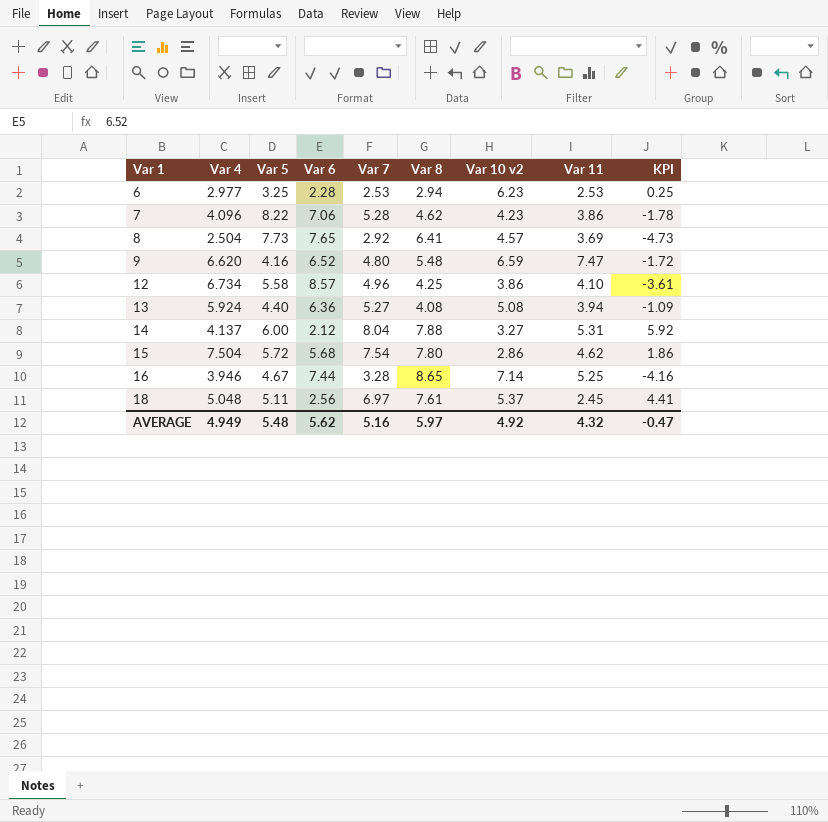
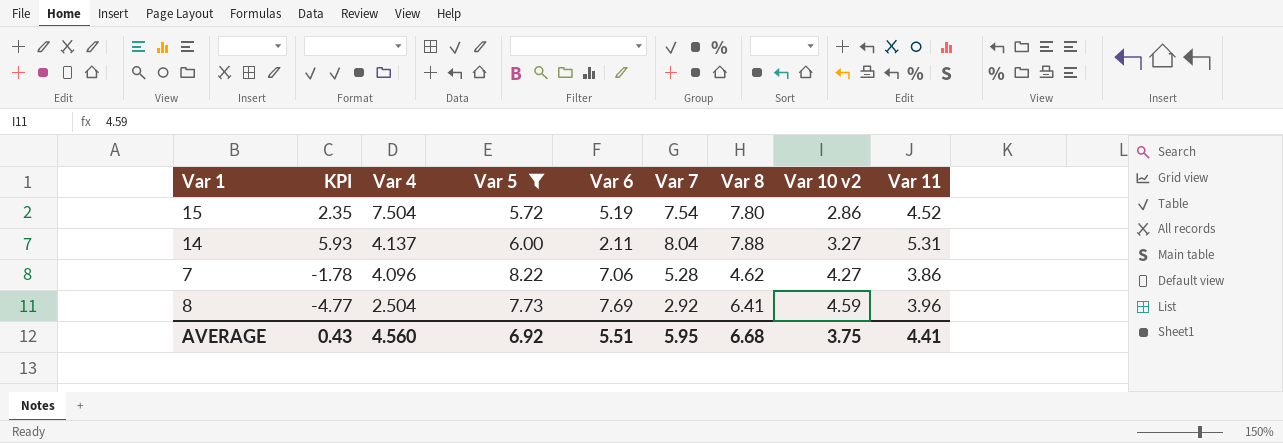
filter: none -> Var 5 >= 5.72
row order: Var 1 ascending -> Var 4 descending
column KPI | position: 9 -> 2
15 | KPI: 1.86 -> 2.35
15 | Var 6: 5.68 -> 5.19
15 | Var 11: 4.62 -> 4.52
14 | KPI: 5.92 -> 5.93
14 | Var 6: 2.12 -> 2.11
7 | Var 10 v2: 4.23 -> 4.27
8 | KPI: -4.73 -> -4.77
8 | Var 6: 7.65 -> 7.69
8 | Var 10 v2: 4.57 -> 4.59
8 | Var 11: 3.69 -> 3.96
AVERAGE | KPI: -0.47 -> 0.43
AVERAGE | Var 4: 4.949 -> 4.560
AVERAGE | Var 5: 5.48 -> 6.92
AVERAGE | Var 6: 5.62 -> 5.51
AVERAGE | Var 7: 5.16 -> 5.95
AVERAGE | Var 8: 5.97 -> 6.68
AVERAGE | Var 10 v2: 4.92 -> 3.75
AVERAGE | Var 11: 4.32 -> 4.41

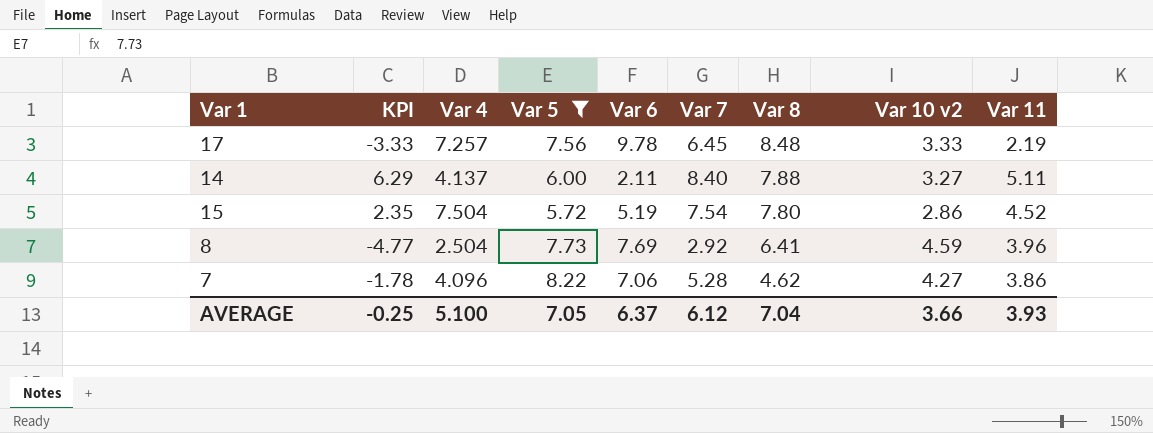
row order: Var 4 descending -> Var 8 descending
row 17: none -> -3.33 | 7.257 | 7.56 | 9.78 | 6.45 | 8.48 | 3.33 | 2.19
14 | KPI: 5.93 -> 6.29
14 | Var 7: 8.04 -> 8.40
14 | Var 11: 5.31 -> 5.11
AVERAGE | KPI: 0.43 -> -0.25
AVERAGE | Var 4: 4.560 -> 5.100
AVERAGE | Var 5: 6.92 -> 7.05
AVERAGE | Var 6: 5.51 -> 6.37
AVERAGE | Var 7: 5.95 -> 6.12
AVERAGE | Var 8: 6.68 -> 7.04
AVERAGE | Var 10 v2: 3.75 -> 3.66
AVERAGE | Var 11: 4.41 -> 3.93

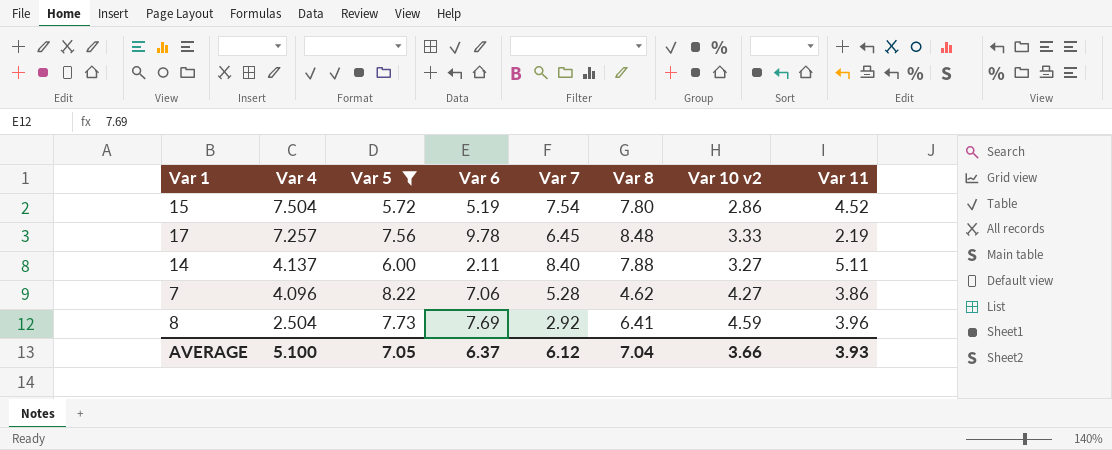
row order: Var 8 descending -> Var 4 descending
column KPI | formula: [Var 7] - [Var 6] -> none

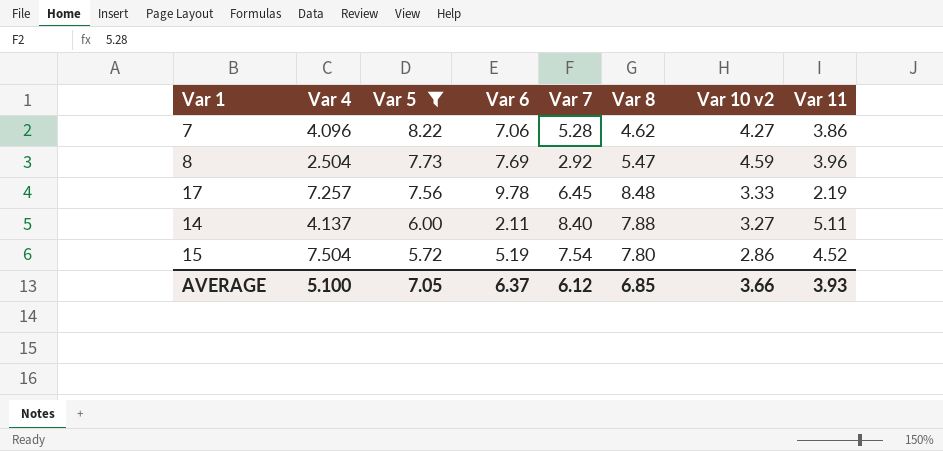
row order: Var 4 descending -> Var 5 descending
8 | Var 8: 6.41 -> 5.47
AVERAGE | Var 8: 7.04 -> 6.85

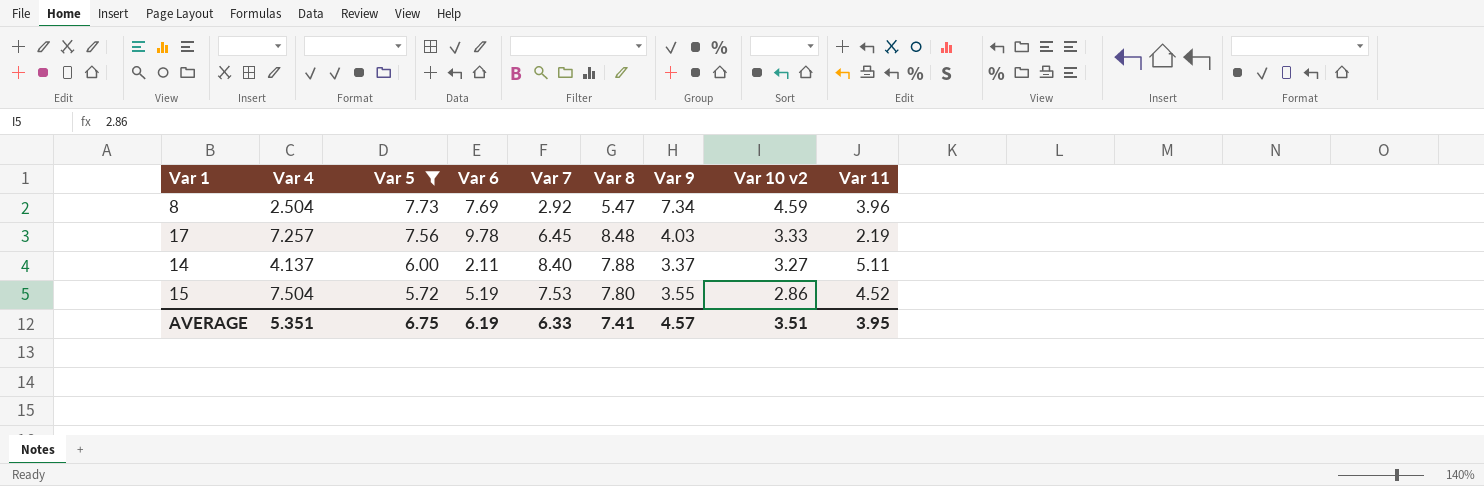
column Var 9 | position: none -> 7
row 7: 4.096 | 8.22 | 7.06 | 5.28 | 4.62 | 4.27 | 3.86 -> none
15 | Var 7: 7.54 -> 7.53
AVERAGE | Var 4: 5.100 -> 5.351
AVERAGE | Var 5: 7.05 -> 6.75
AVERAGE | Var 6: 6.37 -> 6.19
AVERAGE | Var 7: 6.12 -> 6.33
AVERAGE | Var 8: 6.85 -> 7.41
AVERAGE | Var 10 v2: 3.66 -> 3.51
AVERAGE | Var 11: 3.93 -> 3.95

